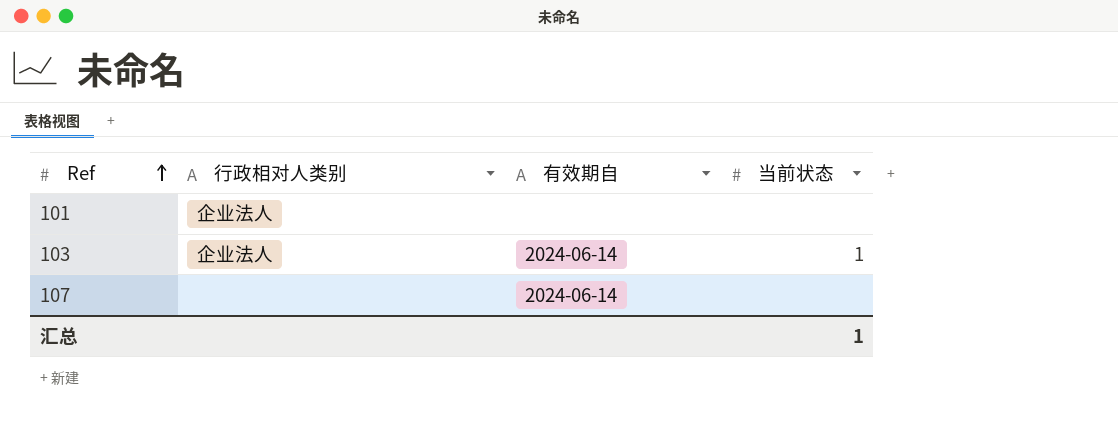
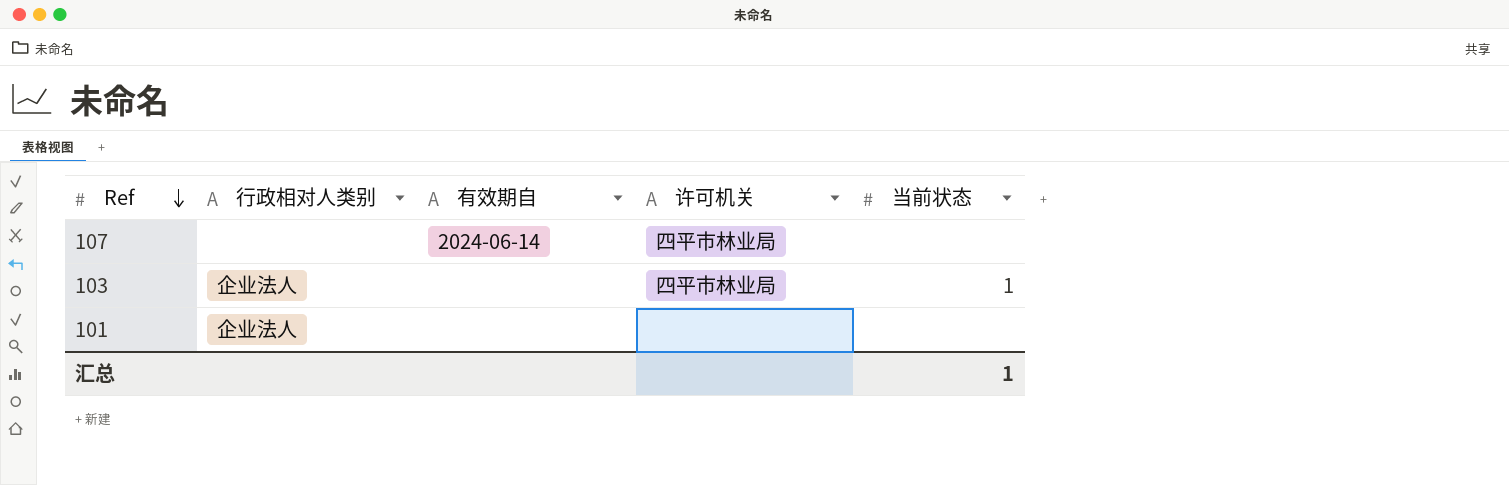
row order: Ref ascending -> Ref descending
column 许可机关 | position: none -> 4
103 | 有效期自: 2024-06-14 -> none

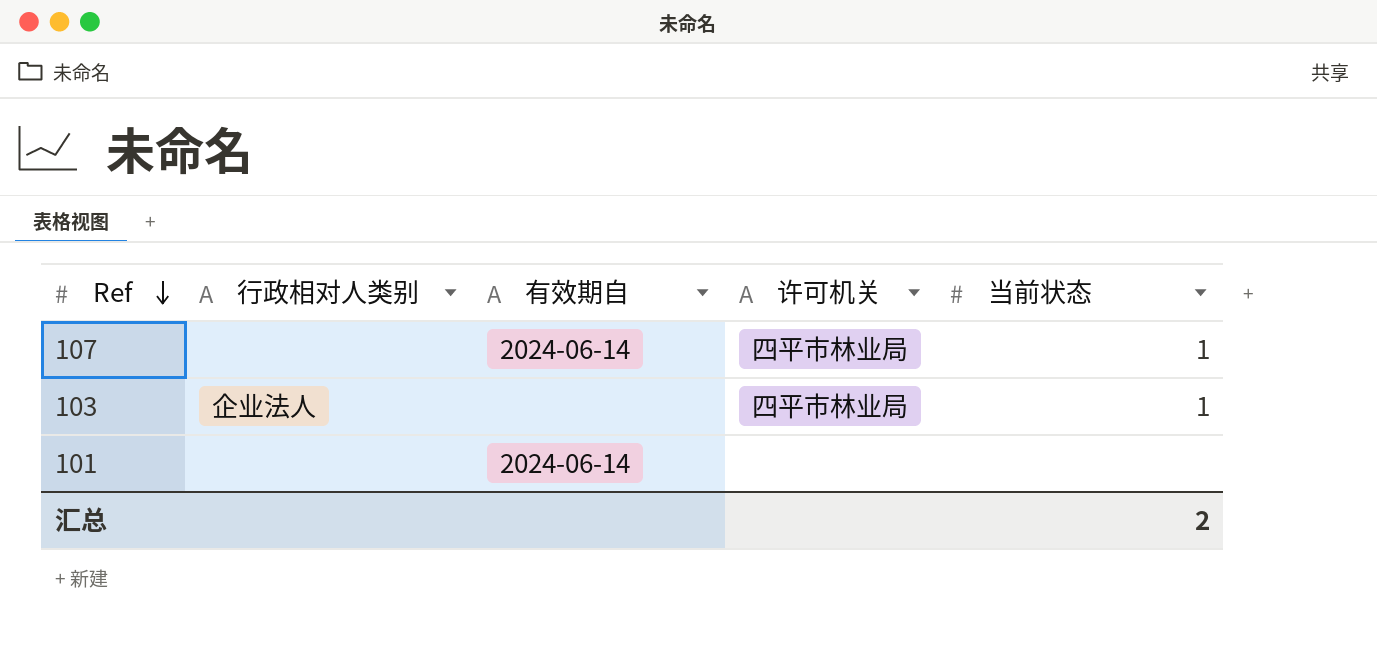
107 | 当前状态: none -> 1
101 | 行政相对人类别: 企业法人 -> none
101 | 有效期自: none -> 2024-06-14
汇总 | 当前状态: 1 -> 2

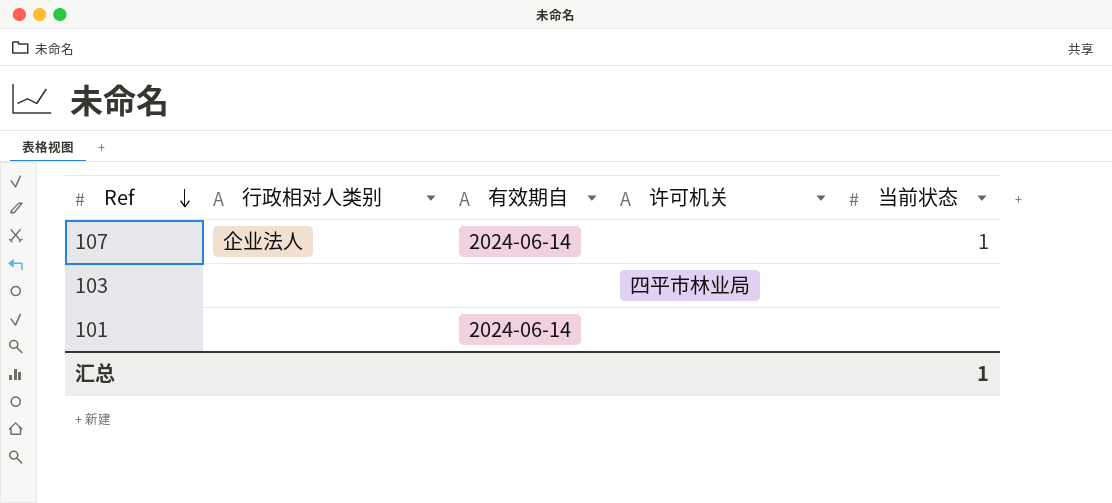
107 | 行政相对人类别: none -> 企业法人
107 | 许可机关: 四平市林业局 -> none
103 | 行政相对人类别: 企业法人 -> none
103 | 当前状态: 1 -> none
汇总 | 当前状态: 2 -> 1

